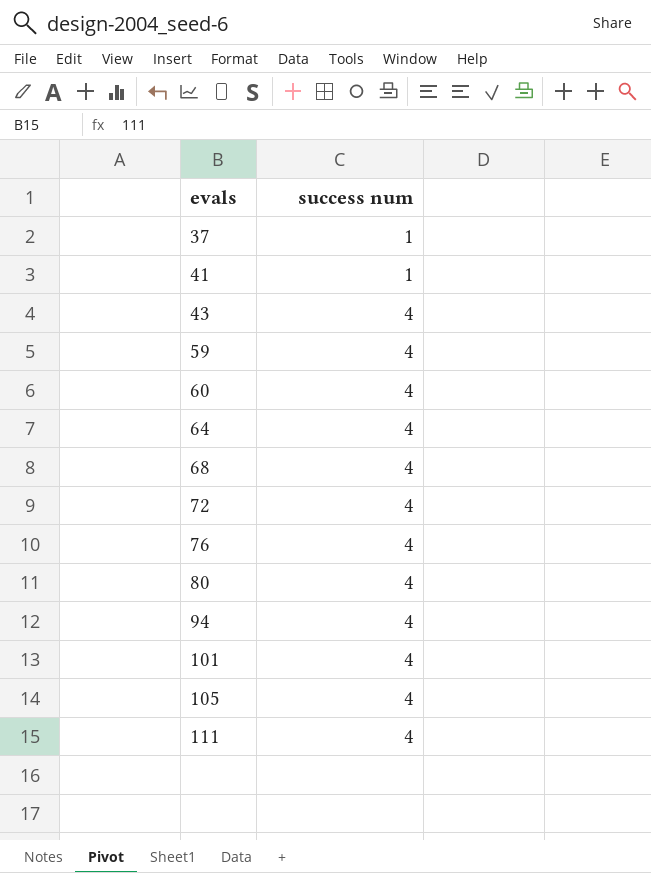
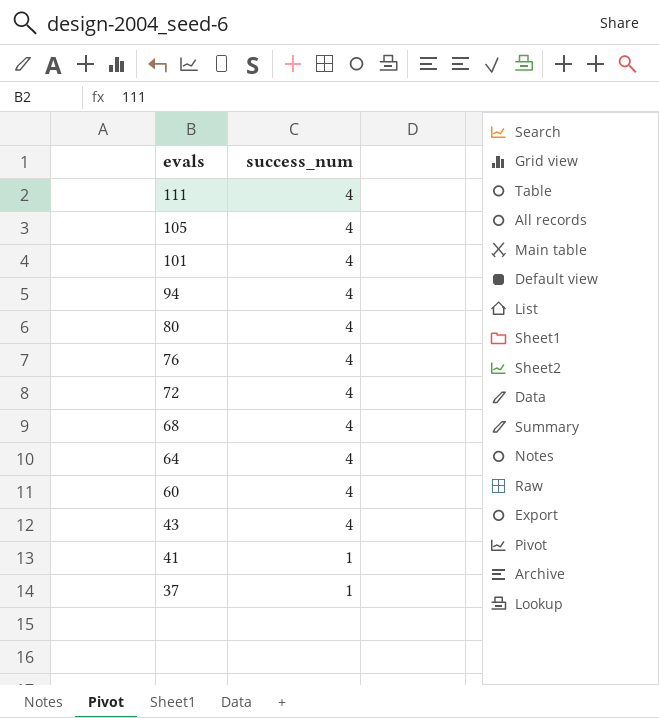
row order: evals ascending -> evals descending
column name: success num -> success_num
row 59: 4 -> none

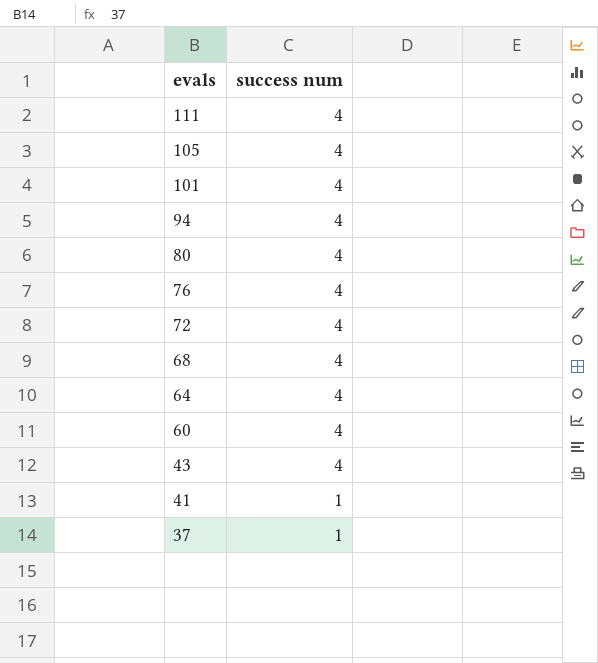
column name: success_num -> success num

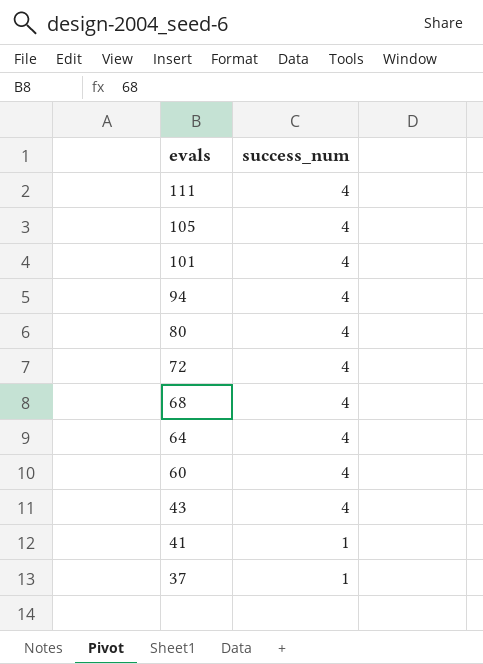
column name: success num -> success_num
row 76: 4 -> none

